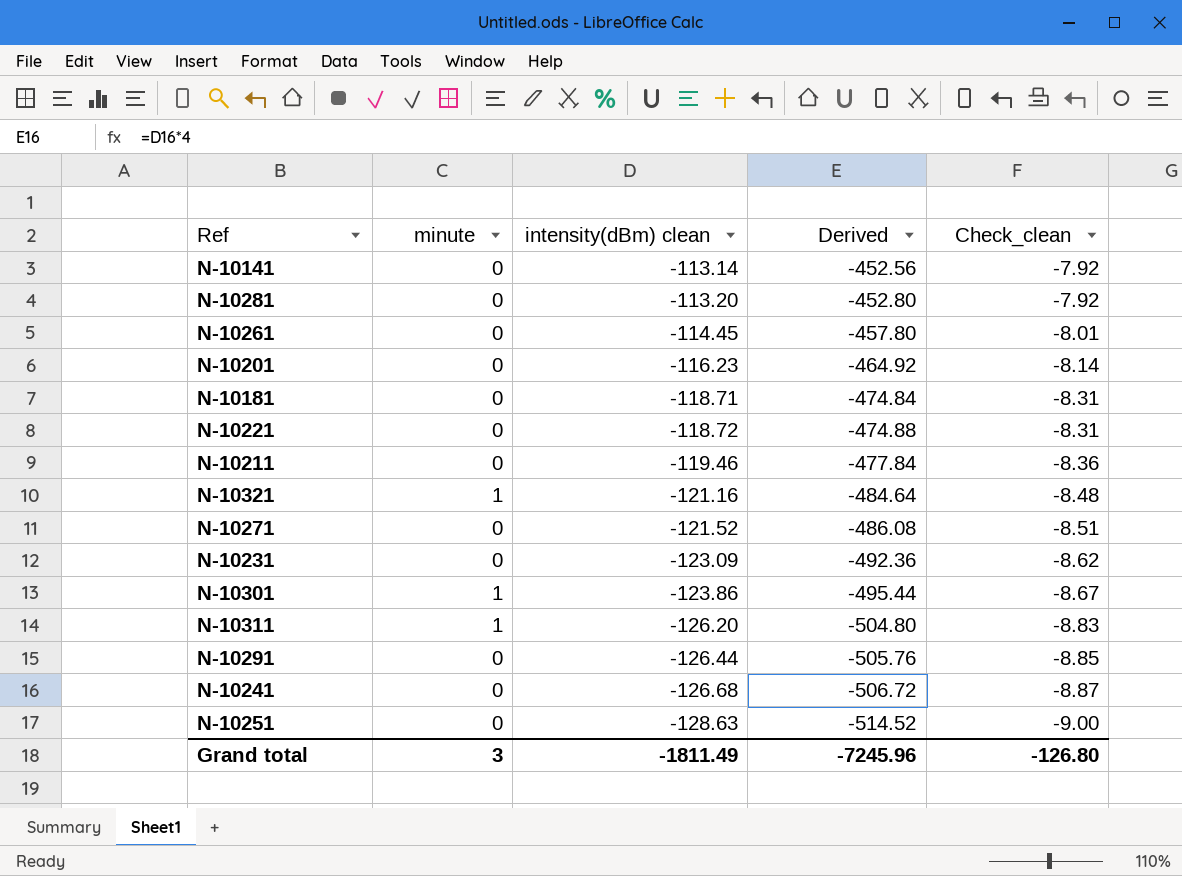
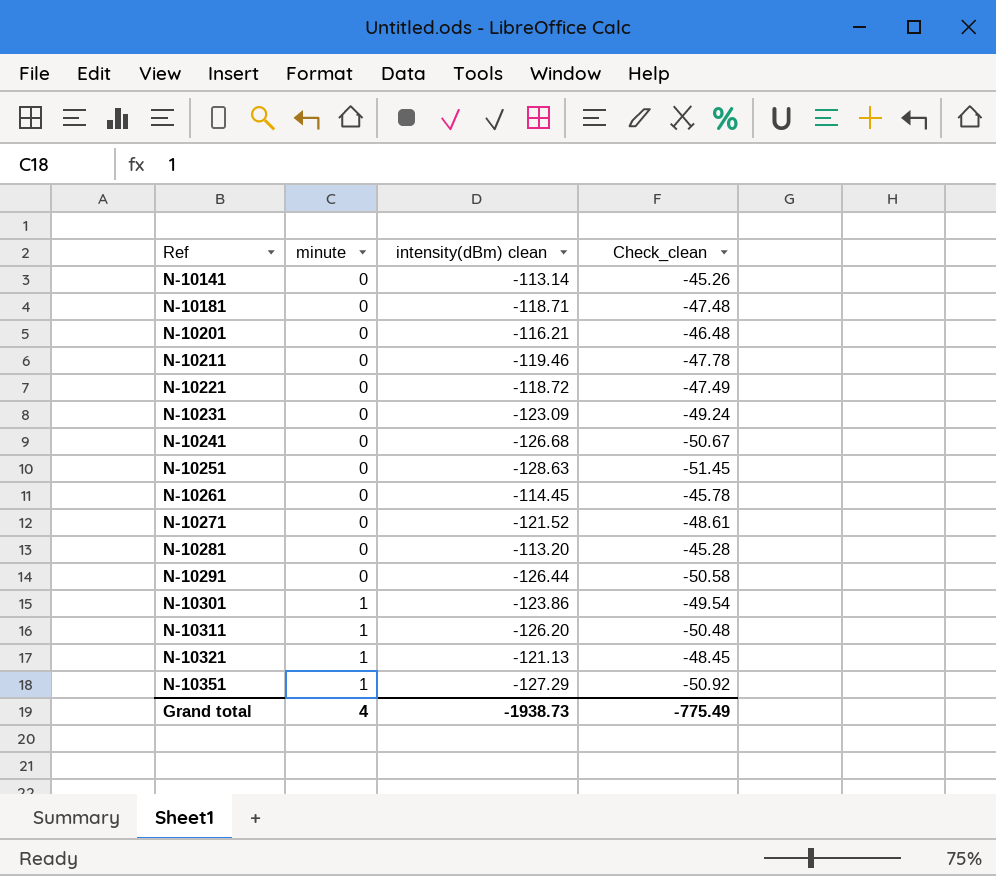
row order: intensity(dBm) clean descending -> Ref ascending
column Derived | formula: [intensity(dBm) clean] * 4 -> none
column Check_clean | formula: [intensity(dBm) clean] * 0.07 -> [intensity(dBm) clean] * 0.4
N-10201 | intensity(dBm) clean: -116.23 -> -116.21
N-10321 | intensity(dBm) clean: -121.16 -> -121.13
row N-10351: none -> 1 | -127.29 | -50.92
Grand total | minute: 3 -> 4
Grand total | intensity(dBm) clean: -1811.49 -> -1938.73
Grand total | Check_clean: -126.80 -> -775.49

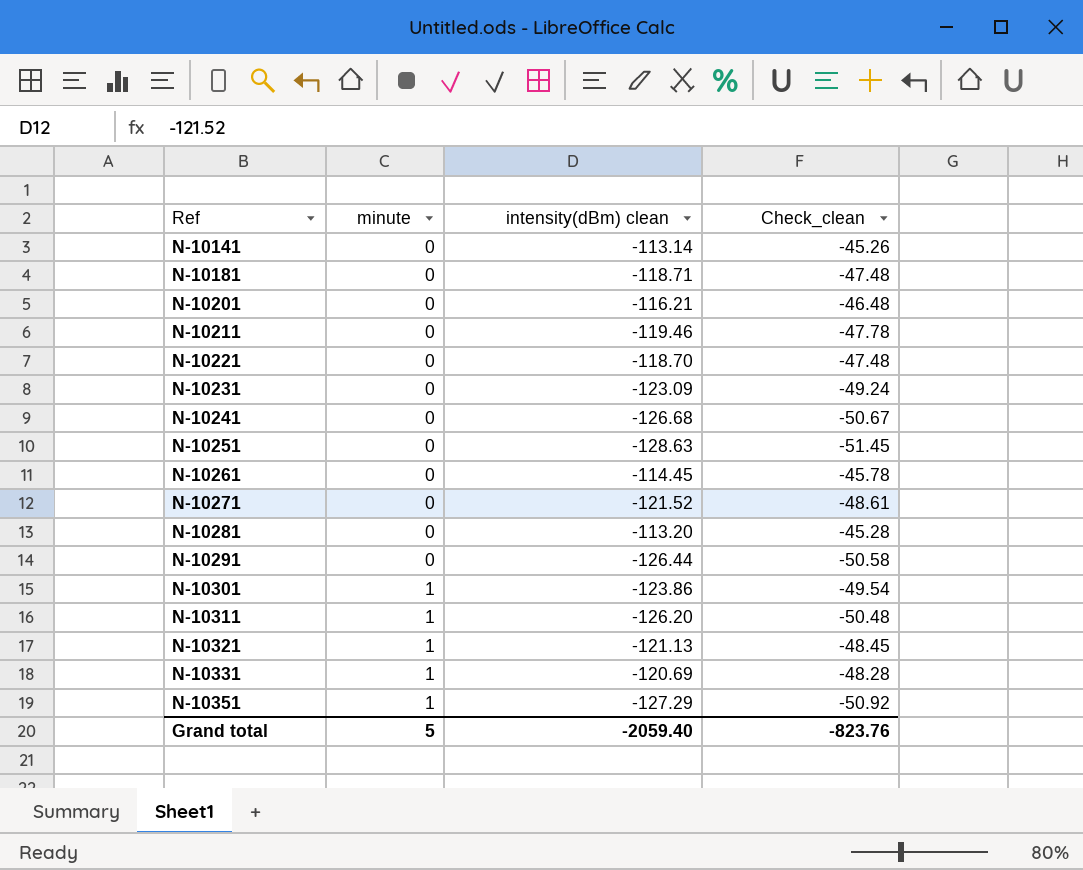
N-10221 | intensity(dBm) clean: -118.72 -> -118.70
N-10221 | Check_clean: -47.49 -> -47.48
row N-10331: none -> 1 | -120.69 | -48.28
Grand total | minute: 4 -> 5
Grand total | intensity(dBm) clean: -1938.73 -> -2059.40
Grand total | Check_clean: -775.49 -> -823.76

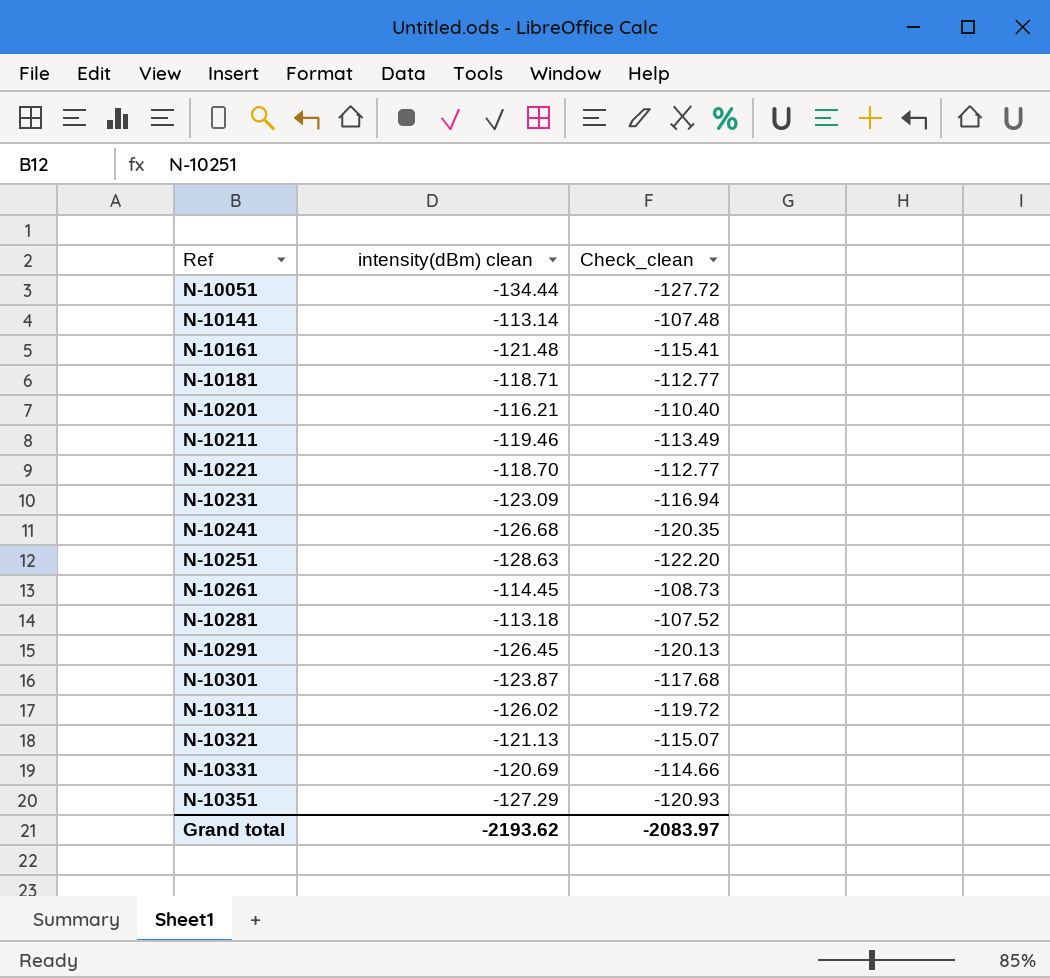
column minute | position: 2 -> none
column Check_clean | formula: [intensity(dBm) clean] * 0.4 -> [intensity(dBm) clean] * 0.95
row N-10271: 0 | -121.52 | -48.61 -> none
row N-10051: none -> -134.44 | -127.72
row N-10161: none -> -121.48 | -115.41
N-10281 | intensity(dBm) clean: -113.20 -> -113.18
N-10291 | intensity(dBm) clean: -126.44 -> -126.45
N-10301 | intensity(dBm) clean: -123.86 -> -123.87
N-10311 | intensity(dBm) clean: -126.20 -> -126.02
Grand total | intensity(dBm) clean: -2059.40 -> -2193.62
Grand total | Check_clean: -823.76 -> -2083.97

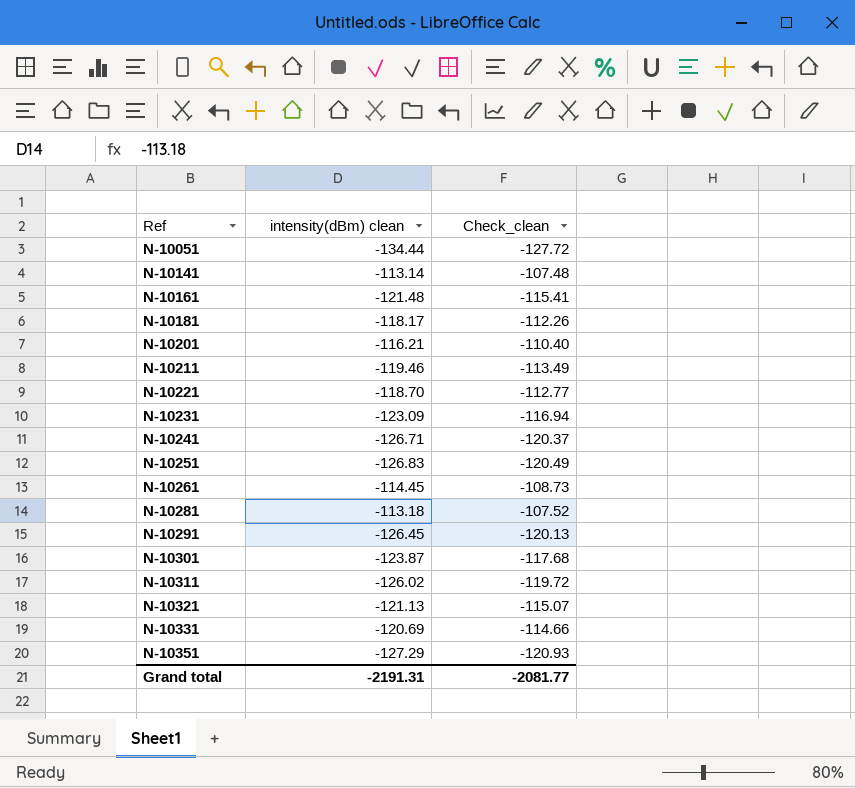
N-10181 | intensity(dBm) clean: -118.71 -> -118.17
N-10181 | Check_clean: -112.77 -> -112.26
N-10241 | intensity(dBm) clean: -126.68 -> -126.71
N-10241 | Check_clean: -120.35 -> -120.37
N-10251 | intensity(dBm) clean: -128.63 -> -126.83
N-10251 | Check_clean: -122.20 -> -120.49
Grand total | intensity(dBm) clean: -2193.62 -> -2191.31
Grand total | Check_clean: -2083.97 -> -2081.77

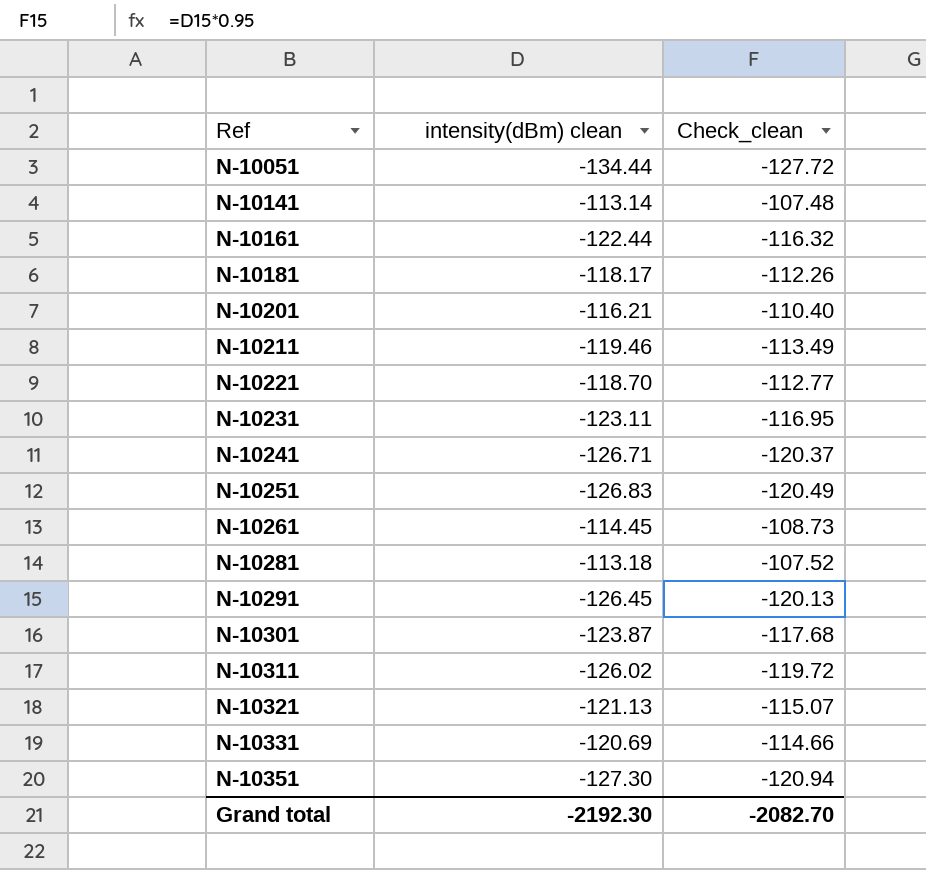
N-10161 | intensity(dBm) clean: -121.48 -> -122.44
N-10161 | Check_clean: -115.41 -> -116.32
N-10231 | intensity(dBm) clean: -123.09 -> -123.11
N-10231 | Check_clean: -116.94 -> -116.95
N-10351 | intensity(dBm) clean: -127.29 -> -127.30
N-10351 | Check_clean: -120.93 -> -120.94
Grand total | intensity(dBm) clean: -2191.31 -> -2192.30
Grand total | Check_clean: -2081.77 -> -2082.70

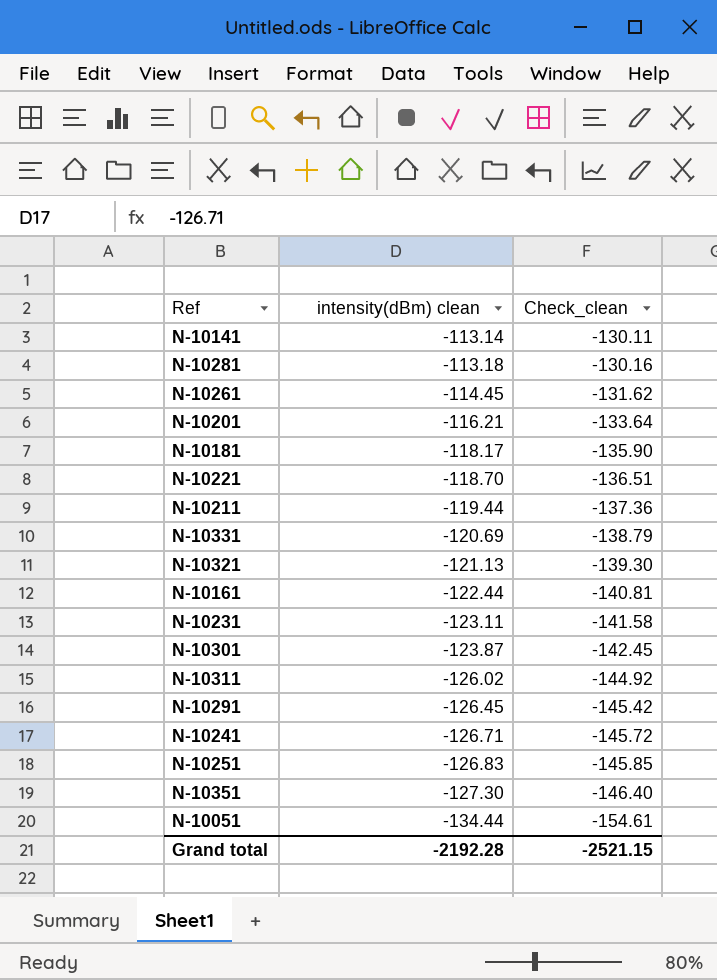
row order: Ref ascending -> intensity(dBm) clean descending
column Check_clean | formula: [intensity(dBm) clean] * 0.95 -> [intensity(dBm) clean] * 1.15
N-10211 | intensity(dBm) clean: -119.46 -> -119.44
Grand total | intensity(dBm) clean: -2192.30 -> -2192.28
Grand total | Check_clean: -2082.70 -> -2521.15

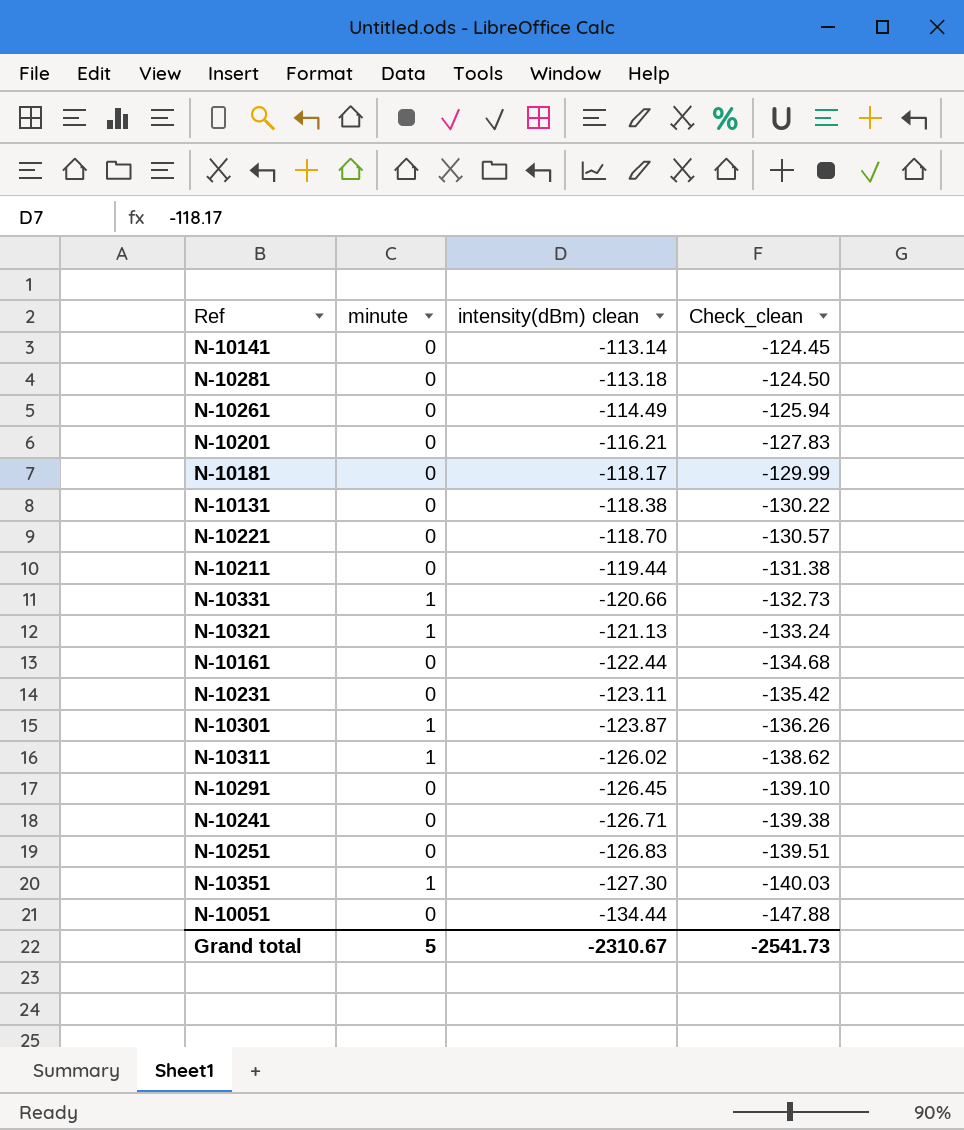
column minute | position: none -> 2
column Check_clean | formula: [intensity(dBm) clean] * 1.15 -> [intensity(dBm) clean] * 1.1
N-10261 | intensity(dBm) clean: -114.45 -> -114.49
row N-10131: none -> 0 | -118.38 | -130.22
N-10331 | intensity(dBm) clean: -120.69 -> -120.66
Grand total | intensity(dBm) clean: -2192.28 -> -2310.67
Grand total | Check_clean: -2521.15 -> -2541.73

